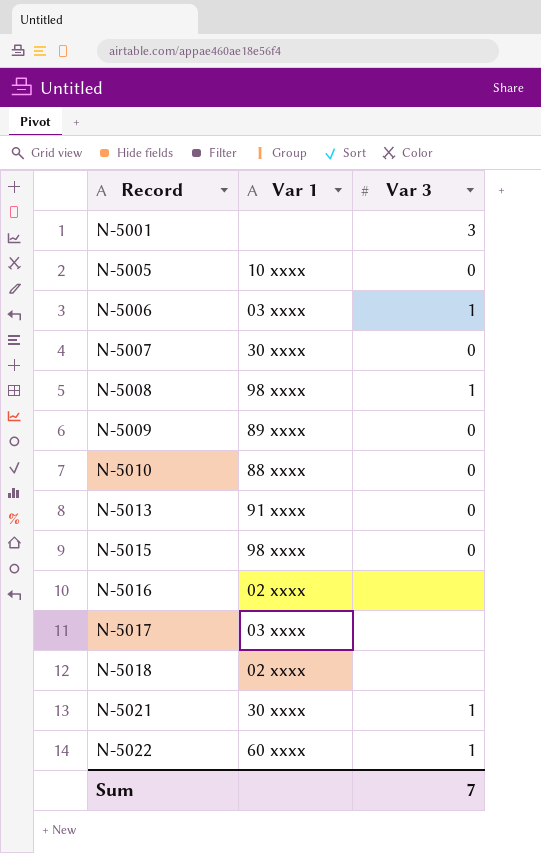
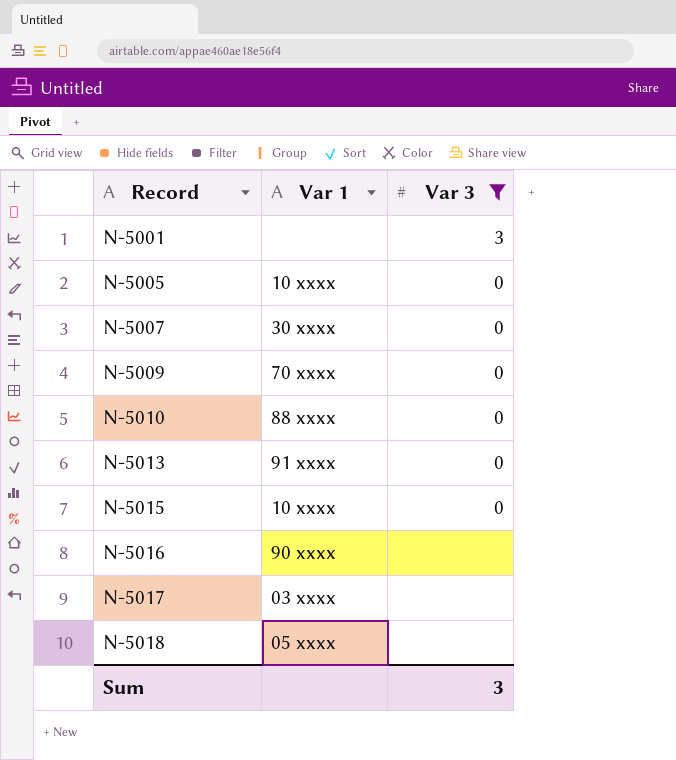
filter: none -> Var 3 != 1
N-5009 | Var 1: 89 xxxx -> 70 xxxx
N-5015 | Var 1: 98 xxxx -> 10 xxxx
N-5016 | Var 1: 02 xxxx -> 90 xxxx
N-5018 | Var 1: 02 xxxx -> 05 xxxx
Sum | Var 3: 7 -> 3

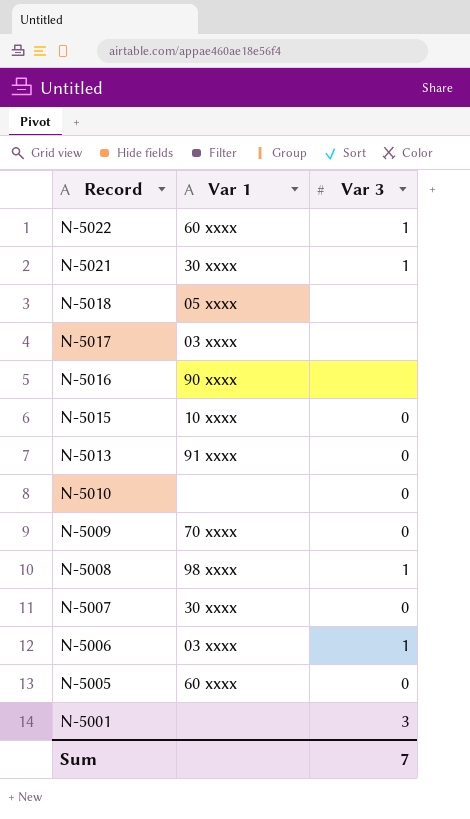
filter: Var 3 != 1 -> none
row order: Record ascending -> Record descending
N-5010 | Var 1: 88 xxxx -> none
N-5005 | Var 1: 10 xxxx -> 60 xxxx
Sum | Var 3: 3 -> 7

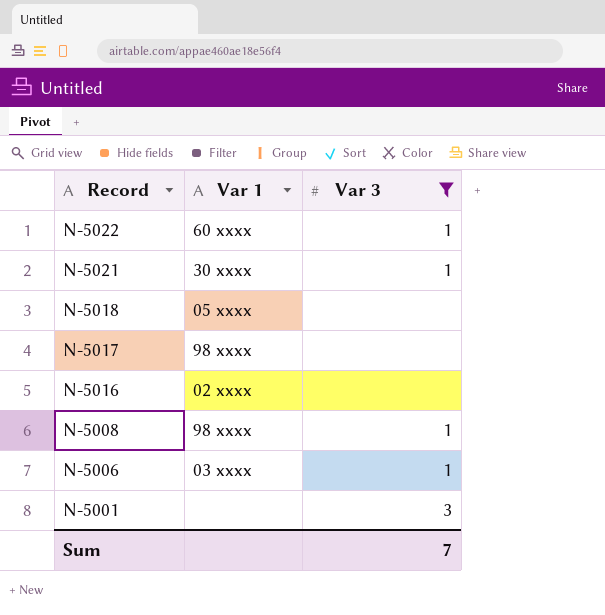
filter: none -> Var 3 != 0
N-5017 | Var 1: 03 xxxx -> 98 xxxx
N-5016 | Var 1: 90 xxxx -> 02 xxxx

